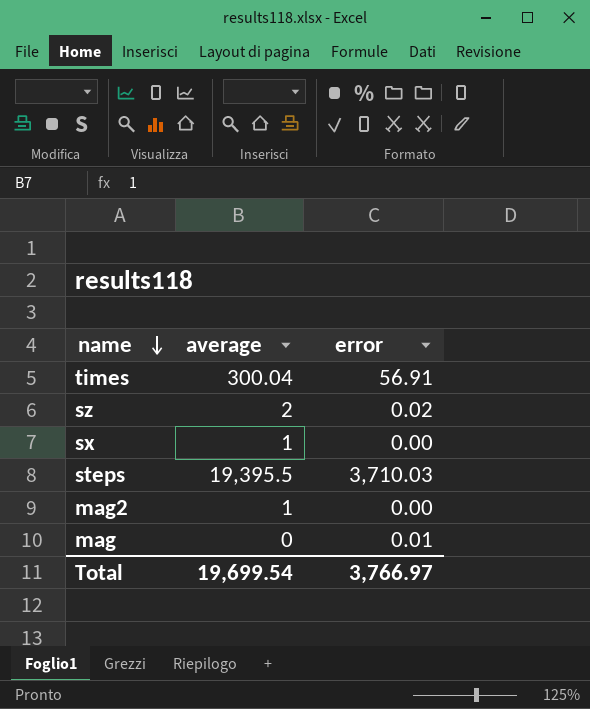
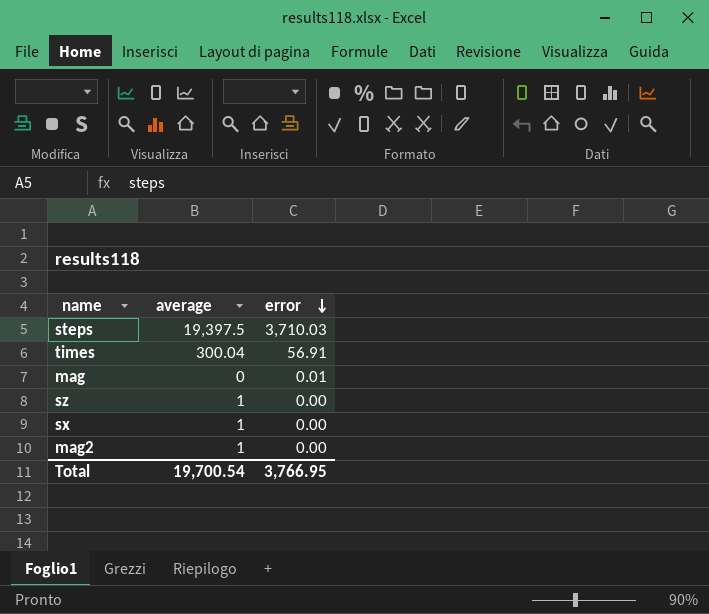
row order: name descending -> error descending
steps | average: 19,395.5 -> 19,397.5
sz | average: 2 -> 1
sz | error: 0.02 -> 0.00
Total | average: 19,699.54 -> 19,700.54
Total | error: 3,766.97 -> 3,766.95

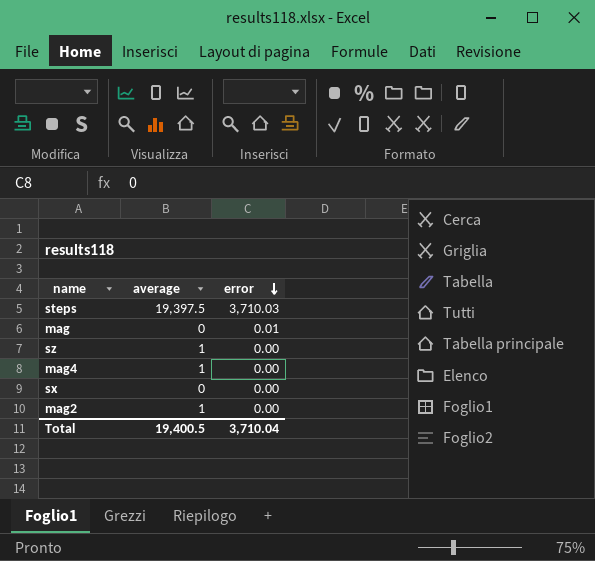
row times: 300.04 | 56.91 -> none
row mag4: none -> 1 | 0.00
sx | average: 1 -> 0
Total | average: 19,700.54 -> 19,400.5
Total | error: 3,766.95 -> 3,710.04

